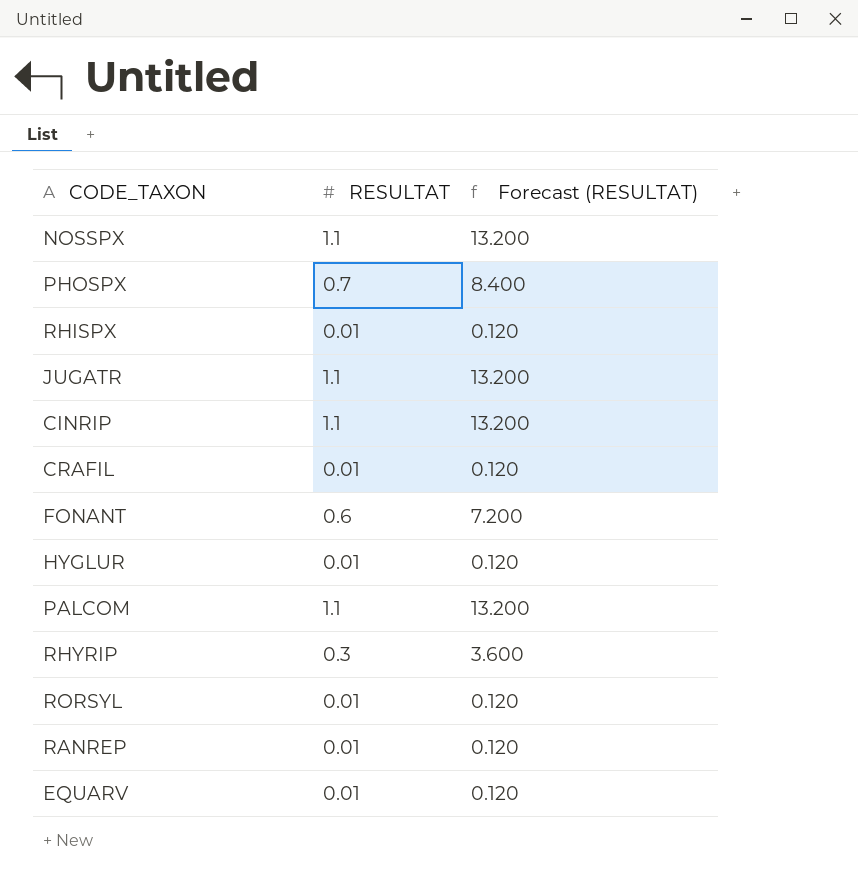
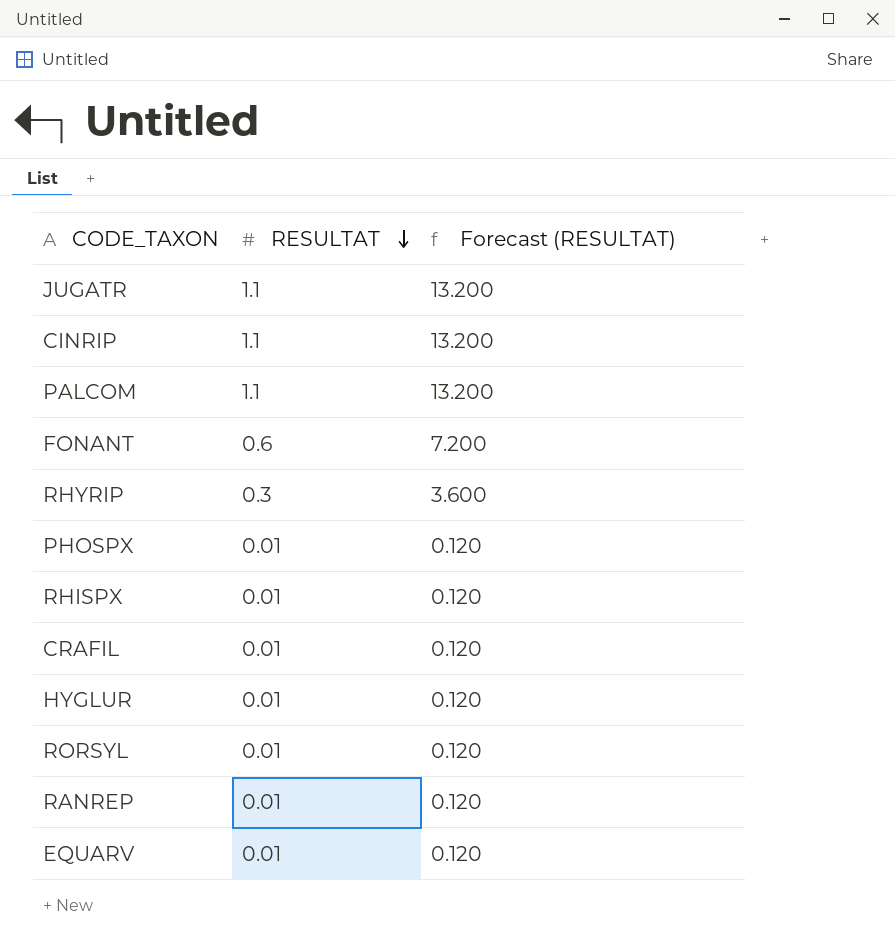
row order: none -> RESULTAT descending
row NOSSPX: 1.1 | 13.200 -> none
PHOSPX | RESULTAT: 0.7 -> 0.01
PHOSPX | Forecast (RESULTAT): 8.400 -> 0.120

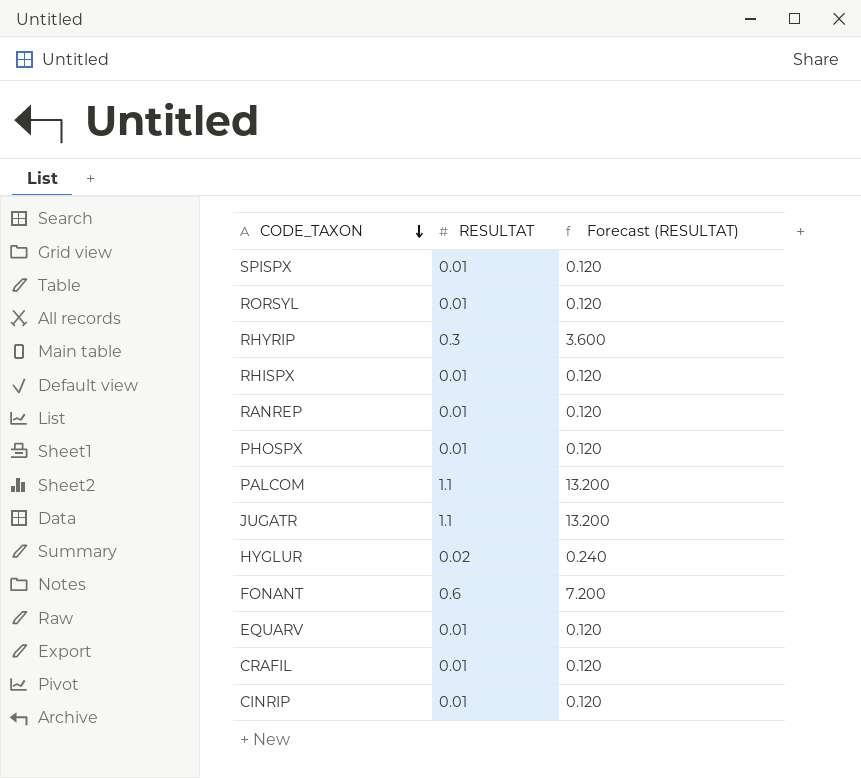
row order: RESULTAT descending -> CODE_TAXON descending
row SPISPX: none -> 0.01 | 0.120
HYGLUR | RESULTAT: 0.01 -> 0.02
HYGLUR | Forecast (RESULTAT): 0.120 -> 0.240
CINRIP | RESULTAT: 1.1 -> 0.01
CINRIP | Forecast (RESULTAT): 13.200 -> 0.120

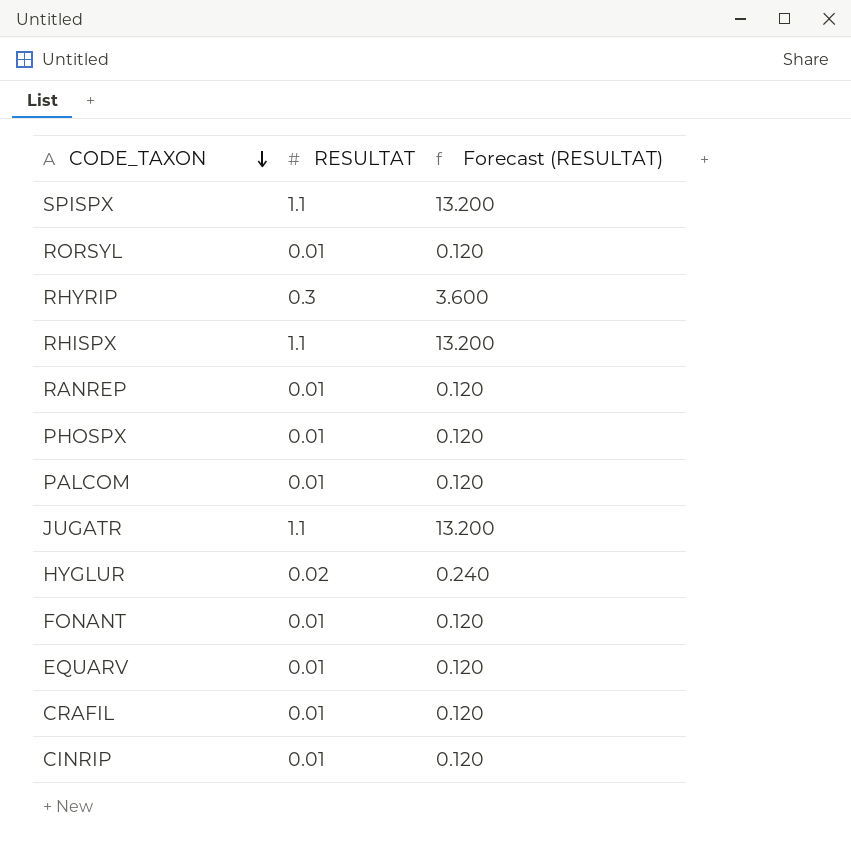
SPISPX | RESULTAT: 0.01 -> 1.1
SPISPX | Forecast (RESULTAT): 0.120 -> 13.200
RHISPX | RESULTAT: 0.01 -> 1.1
RHISPX | Forecast (RESULTAT): 0.120 -> 13.200
PALCOM | RESULTAT: 1.1 -> 0.01
PALCOM | Forecast (RESULTAT): 13.200 -> 0.120
FONANT | RESULTAT: 0.6 -> 0.01
FONANT | Forecast (RESULTAT): 7.200 -> 0.120

